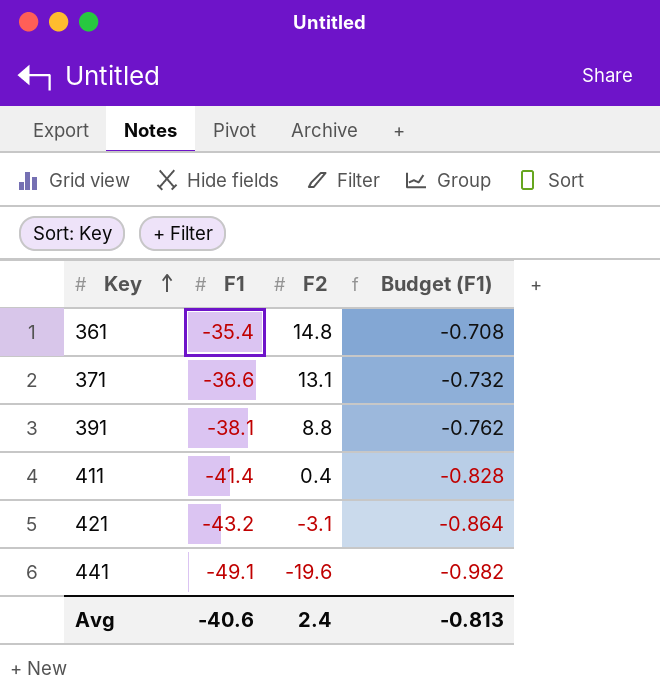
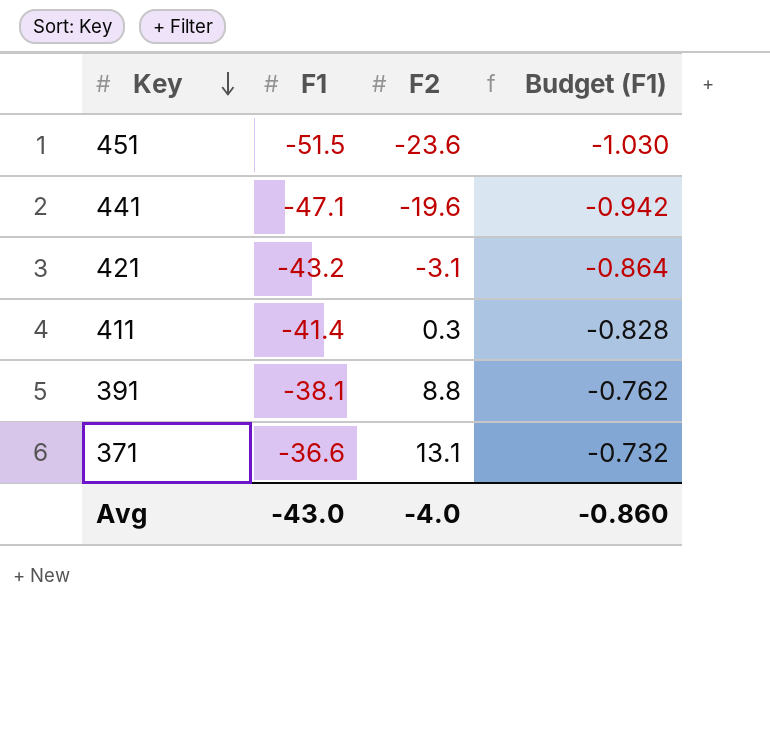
row order: Key ascending -> Key descending
row 361: -35.4 | 14.8 | -0.708 -> none
row 451: none -> -51.5 | -23.6 | -1.030
441 | F1: -49.1 -> -47.1
441 | Budget (F1): -0.982 -> -0.942
411 | F2: 0.4 -> 0.3
Avg | F1: -40.6 -> -43.0
Avg | F2: 2.4 -> -4.0
Avg | Budget (F1): -0.813 -> -0.860

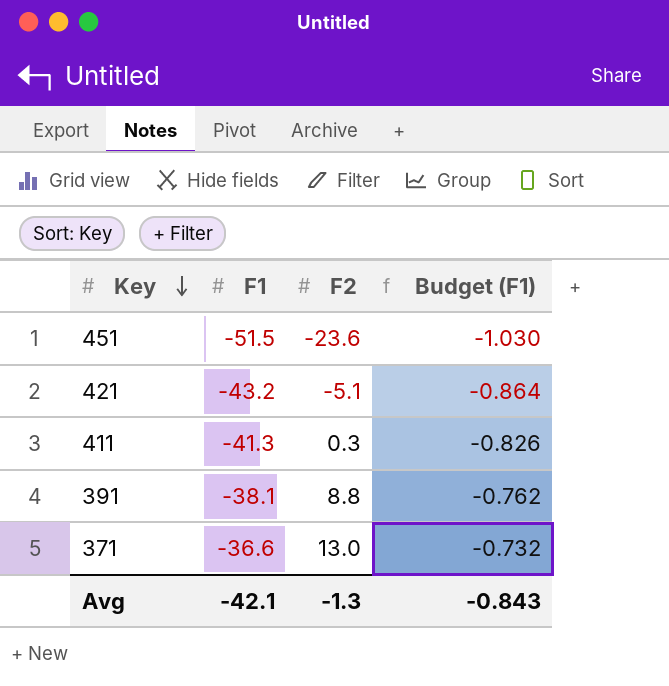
row 441: -47.1 | -19.6 | -0.942 -> none
421 | F2: -3.1 -> -5.1
411 | F1: -41.4 -> -41.3
411 | Budget (F1): -0.828 -> -0.826
371 | F2: 13.1 -> 13.0
Avg | F1: -43.0 -> -42.1
Avg | F2: -4.0 -> -1.3
Avg | Budget (F1): -0.860 -> -0.843

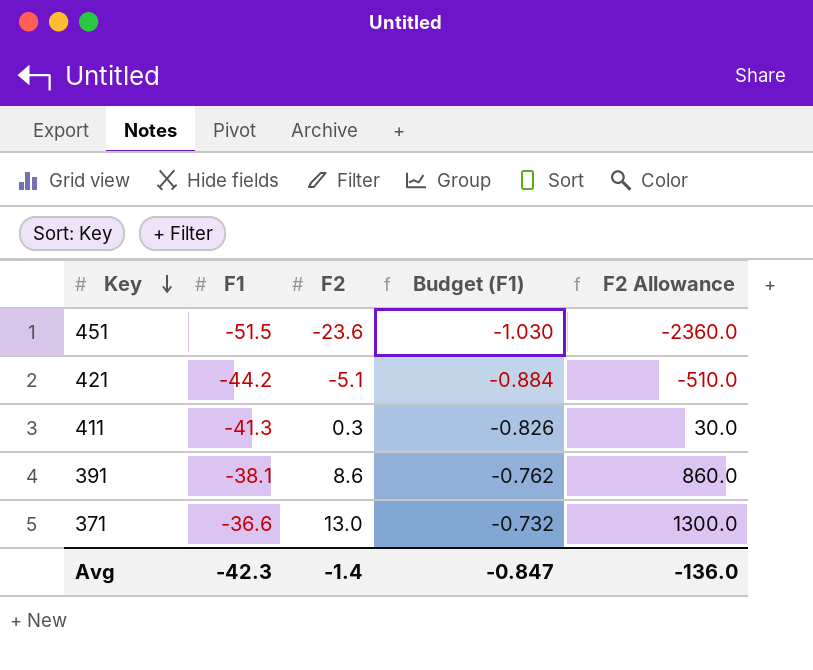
column F2 Allowance | formula: none -> [F2] * 100
421 | F1: -43.2 -> -44.2
421 | Budget (F1): -0.864 -> -0.884
391 | F2: 8.8 -> 8.6
Avg | F1: -42.1 -> -42.3
Avg | F2: -1.3 -> -1.4
Avg | Budget (F1): -0.843 -> -0.847

